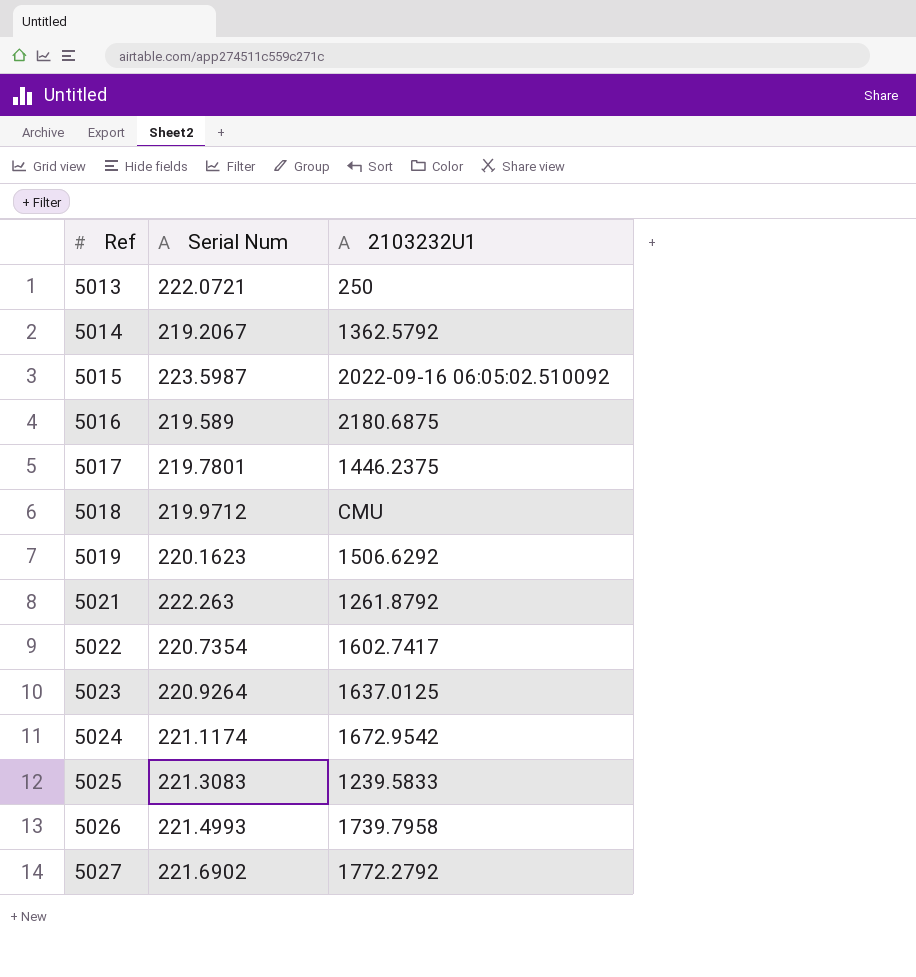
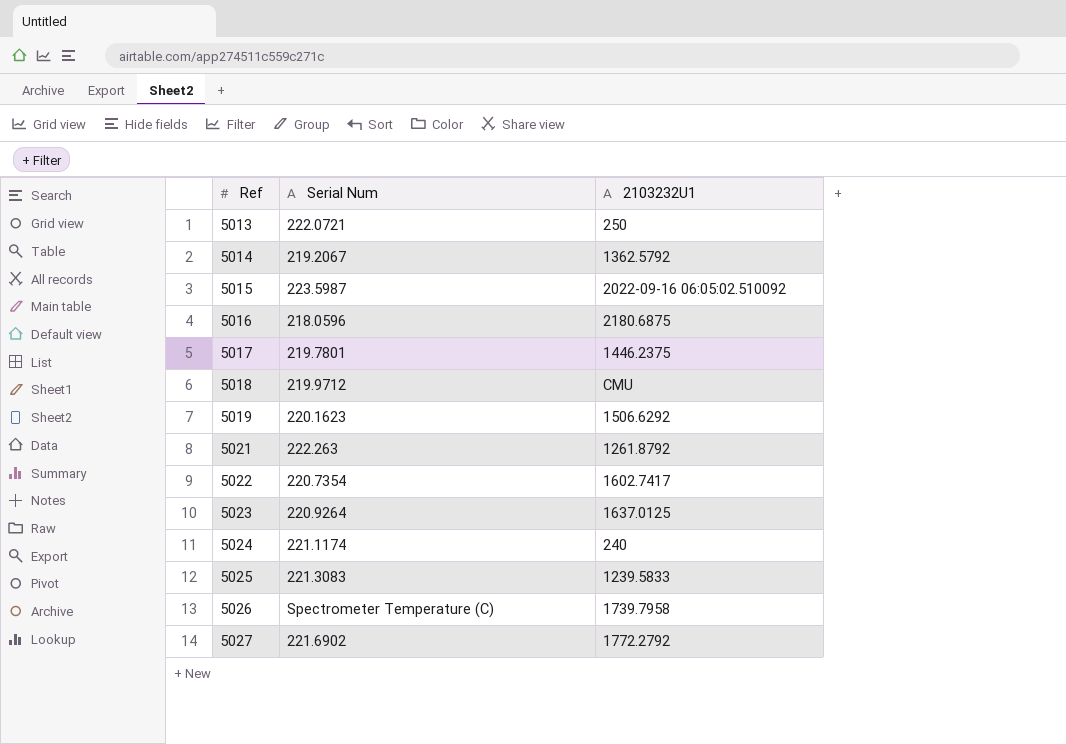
5016 | Serial Num: 219.589 -> 218.0596
5024 | 2103232U1: 1672.9542 -> 240
5026 | Serial Num: 221.4993 -> Spectrometer Temperature (C)

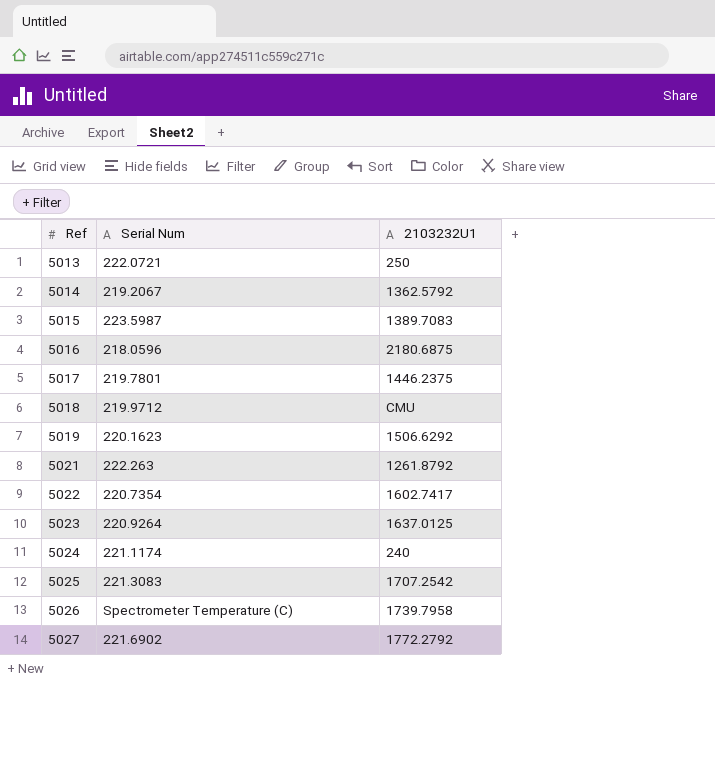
5015 | 2103232U1: 2022-09-16 06:05:02.510092 -> 1389.7083
5025 | 2103232U1: 1239.5833 -> 1707.2542

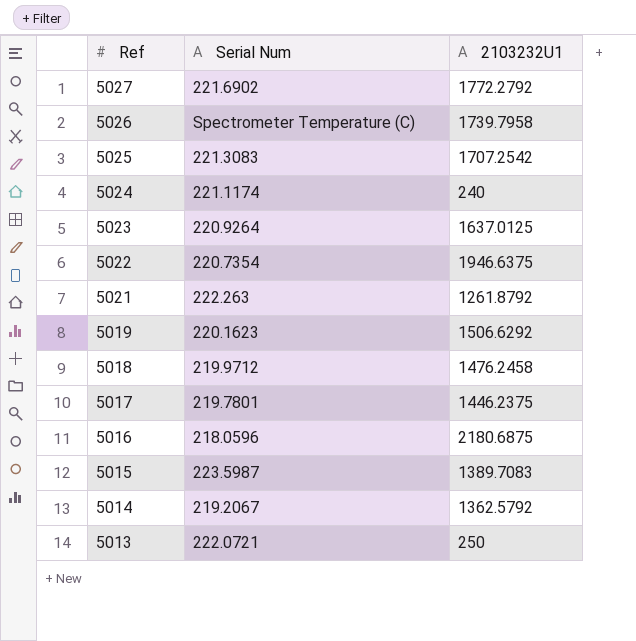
row order: Ref ascending -> Ref descending
5022 | 2103232U1: 1602.7417 -> 1946.6375
5018 | 2103232U1: CMU -> 1476.2458

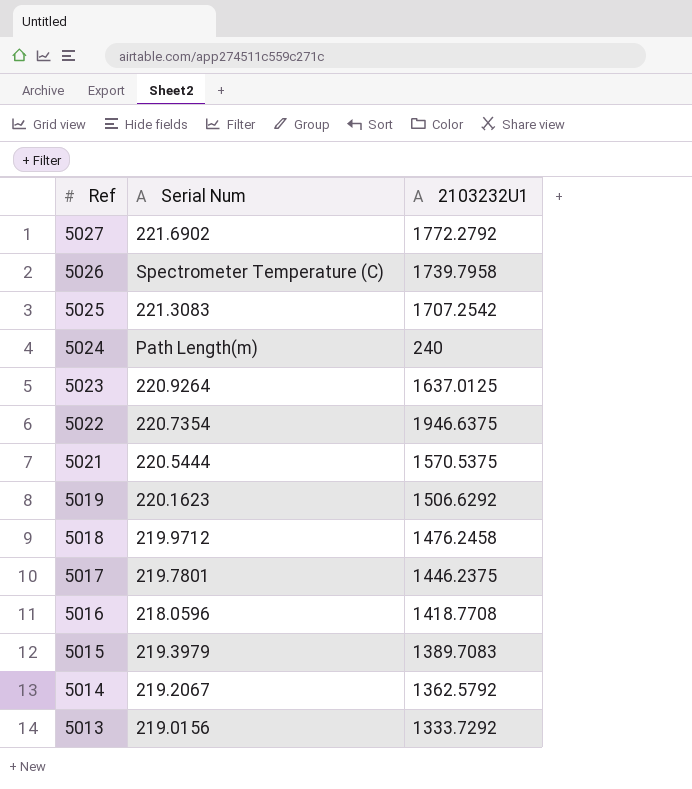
5024 | Serial Num: 221.1174 -> Path Length(m)
5021 | Serial Num: 222.263 -> 220.5444
5021 | 2103232U1: 1261.8792 -> 1570.5375
5016 | 2103232U1: 2180.6875 -> 1418.7708
5015 | Serial Num: 223.5987 -> 219.3979
5013 | Serial Num: 222.0721 -> 219.0156
5013 | 2103232U1: 250 -> 1333.7292

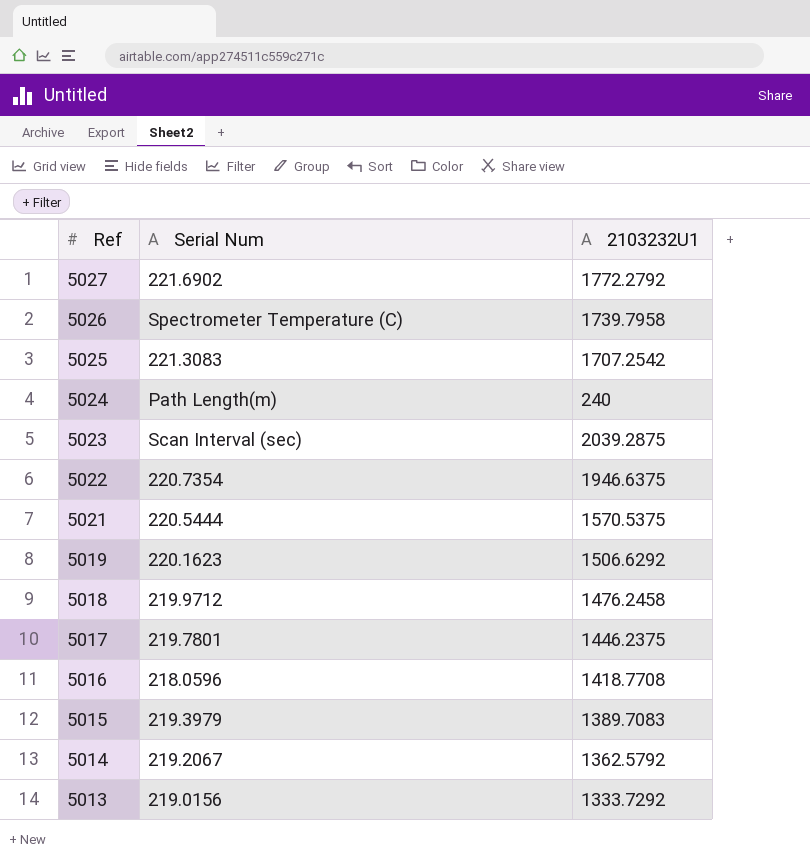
5023 | Serial Num: 220.9264 -> Scan Interval (sec)
5023 | 2103232U1: 1637.0125 -> 2039.2875

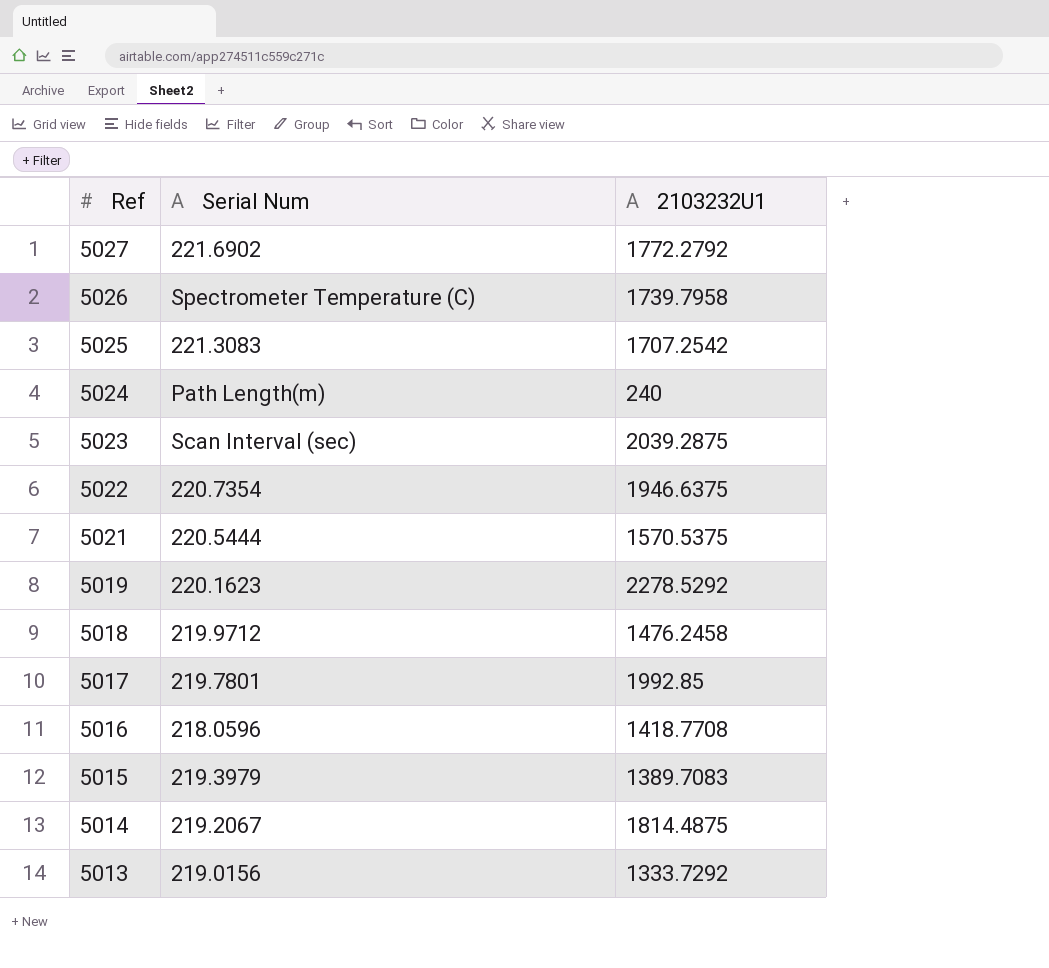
5019 | 2103232U1: 1506.6292 -> 2278.5292
5017 | 2103232U1: 1446.2375 -> 1992.85
5014 | 2103232U1: 1362.5792 -> 1814.4875

